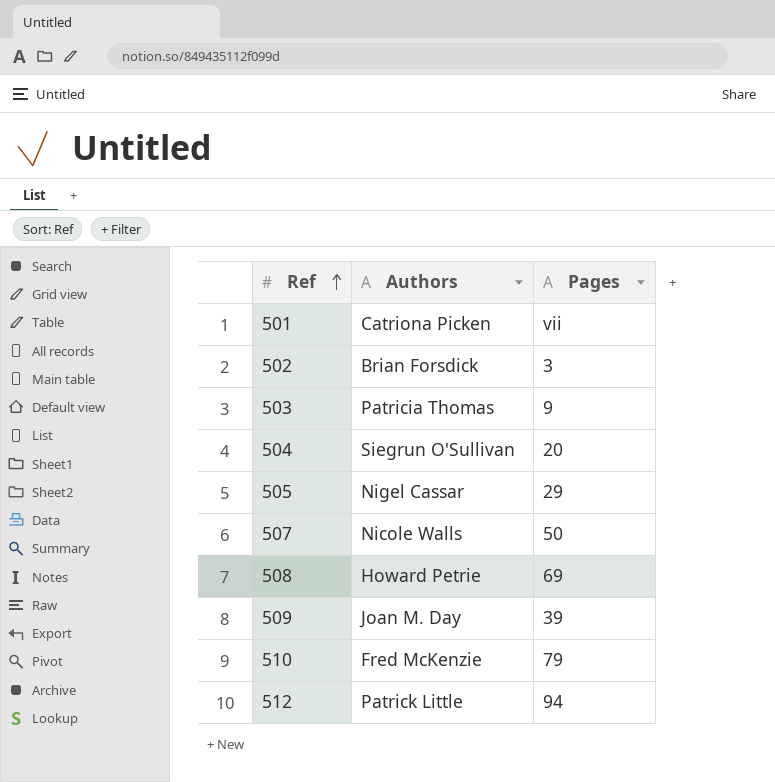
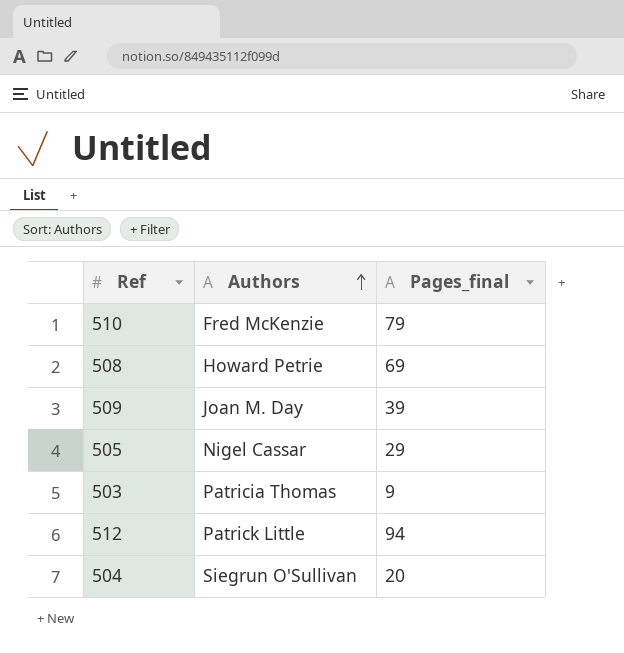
row order: Ref ascending -> Authors ascending
column name: Pages -> Pages_final
row 501: Catriona Picken | vii -> none
row 502: Brian Forsdick | 3 -> none
row 507: Nicole Walls | 50 -> none

